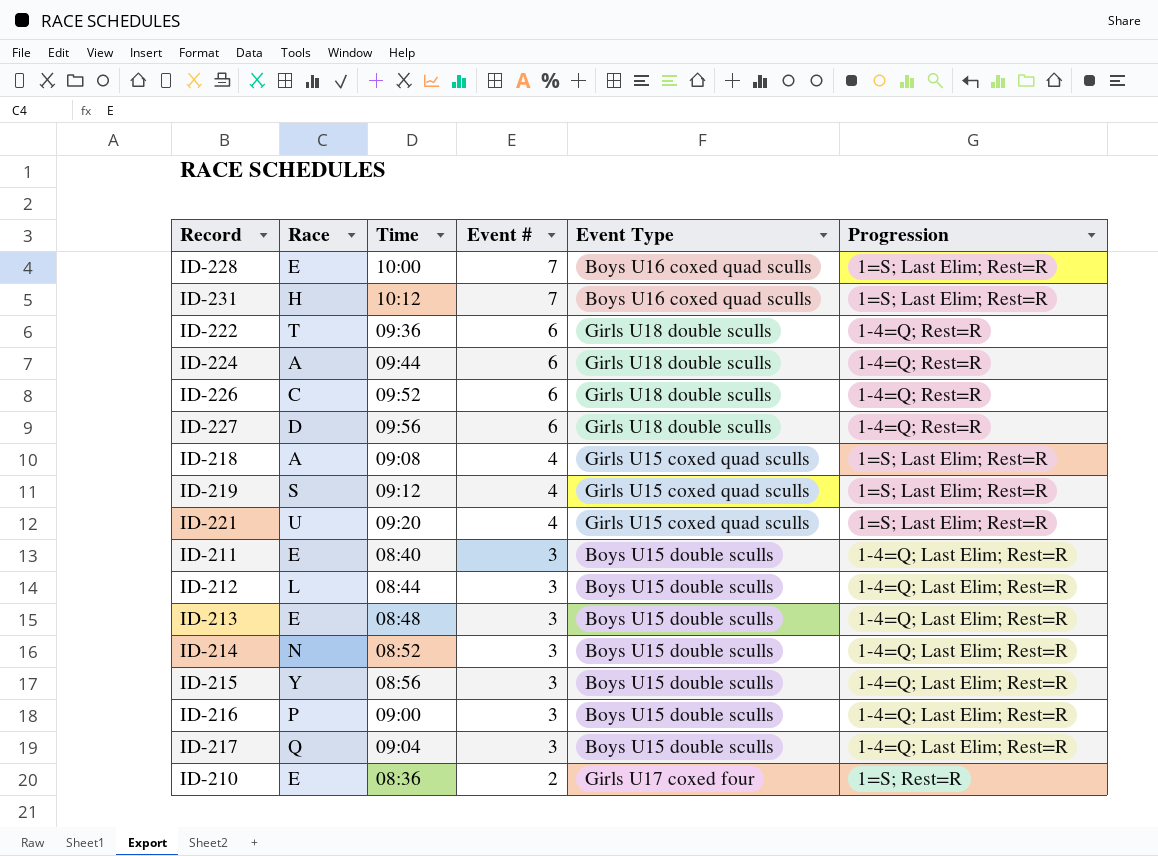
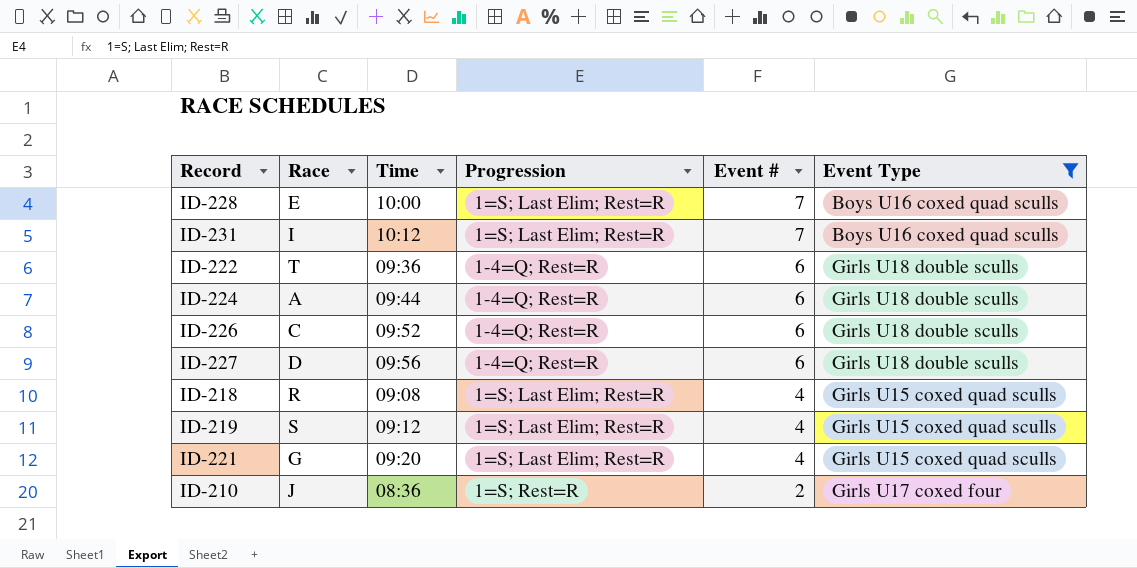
filter: none -> Event Type != Boys U15 double sculls
column Progression | position: 6 -> 4
ID-231 | Race: H -> I
ID-218 | Race: A -> R
ID-221 | Race: U -> G
ID-210 | Race: E -> J

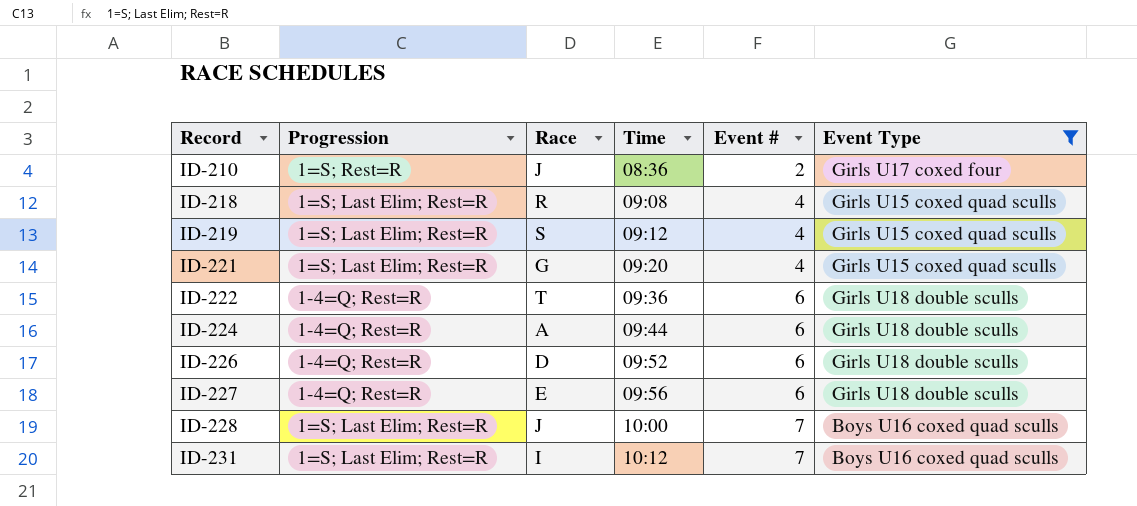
row order: Event # descending -> Record ascending
column Progression | position: 4 -> 2
ID-226 | Race: C -> D
ID-227 | Race: D -> E
ID-228 | Race: E -> J

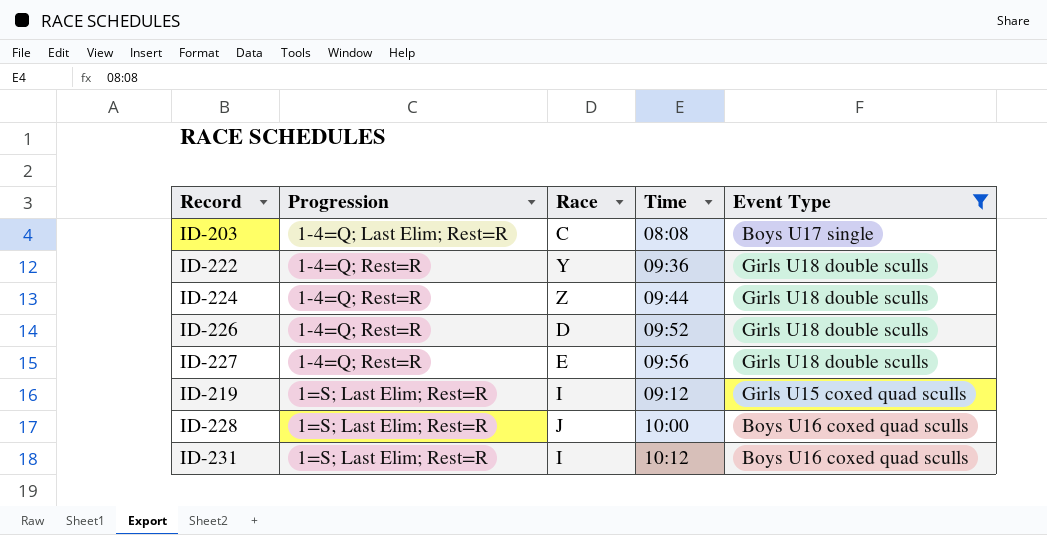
row order: Record ascending -> Progression ascending
column Event # | position: 5 -> none
row ID-210: 1=S; Rest=R | J | 08:36 | 2 | Girls U17 coxed four -> none
row ID-218: 1=S; Last Elim; Rest=R | R | 09:08 | 4 | Girls U15 coxed quad sculls -> none
row ID-221: 1=S; Last Elim; Rest=R | G | 09:20 | 4 | Girls U15 coxed quad sculls -> none
row ID-203: none -> 1-4=Q; Last Elim; Rest=R | C | 08:08 | Boys U17 single
ID-222 | Race: T -> Y
ID-224 | Race: A -> Z
ID-219 | Race: S -> I

